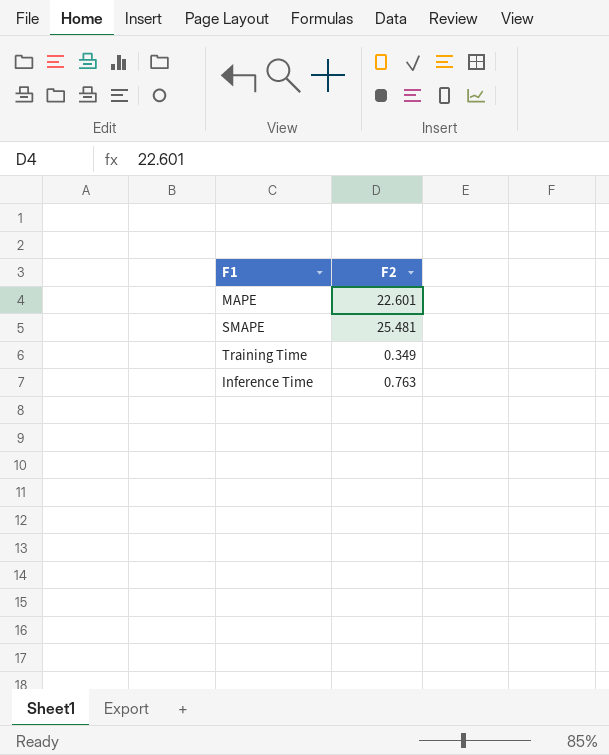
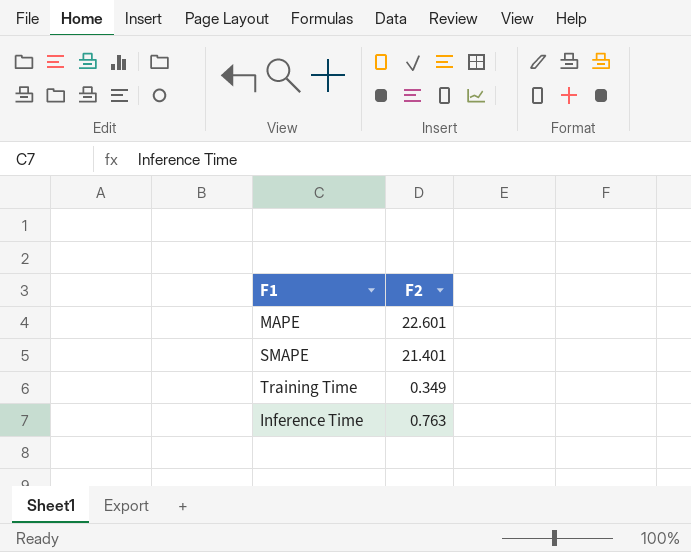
SMAPE | F2: 25.481 -> 21.401

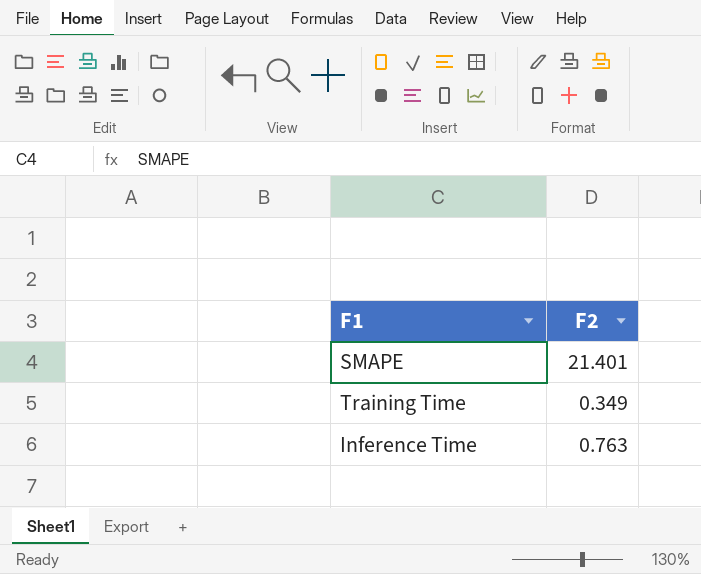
row MAPE: 22.601 -> none

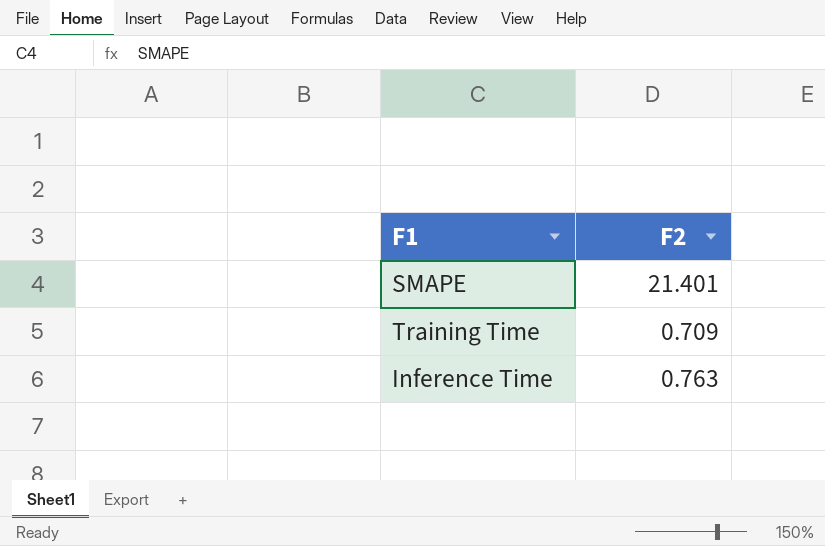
Training Time | F2: 0.349 -> 0.709

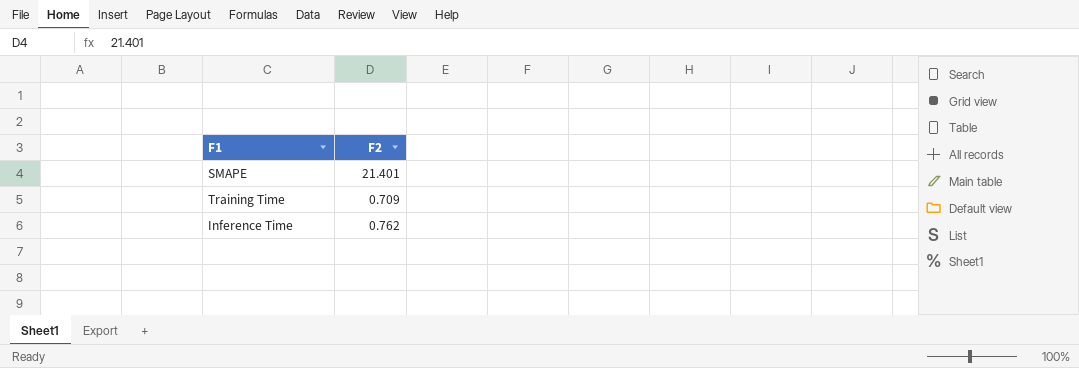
Inference Time | F2: 0.763 -> 0.762

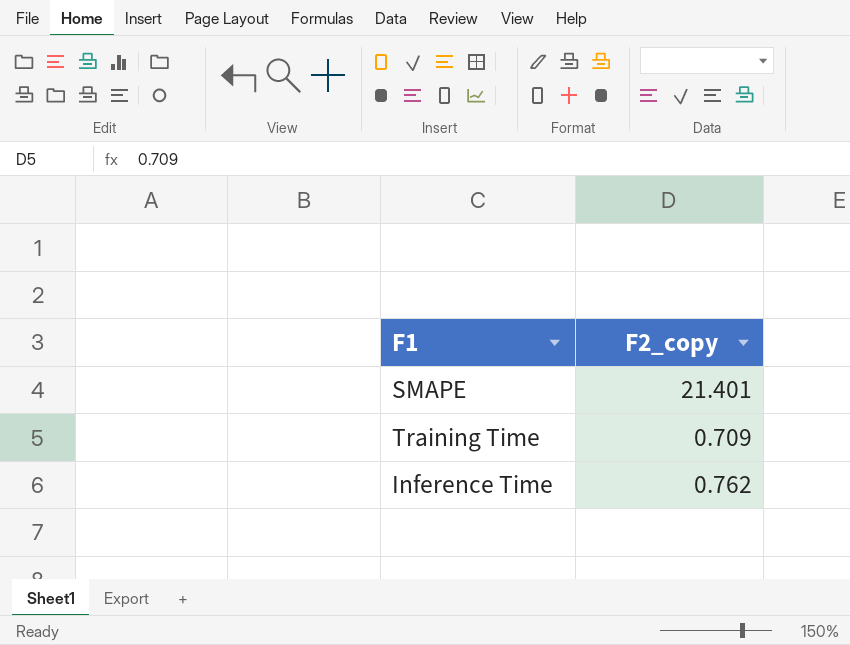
column name: F2 -> F2_copy

